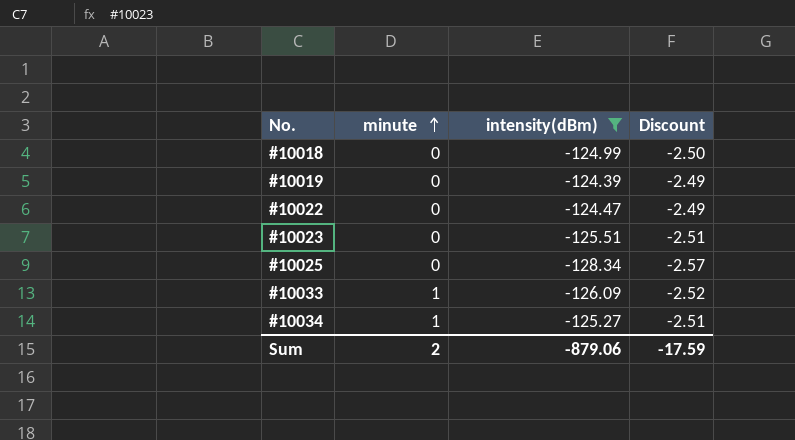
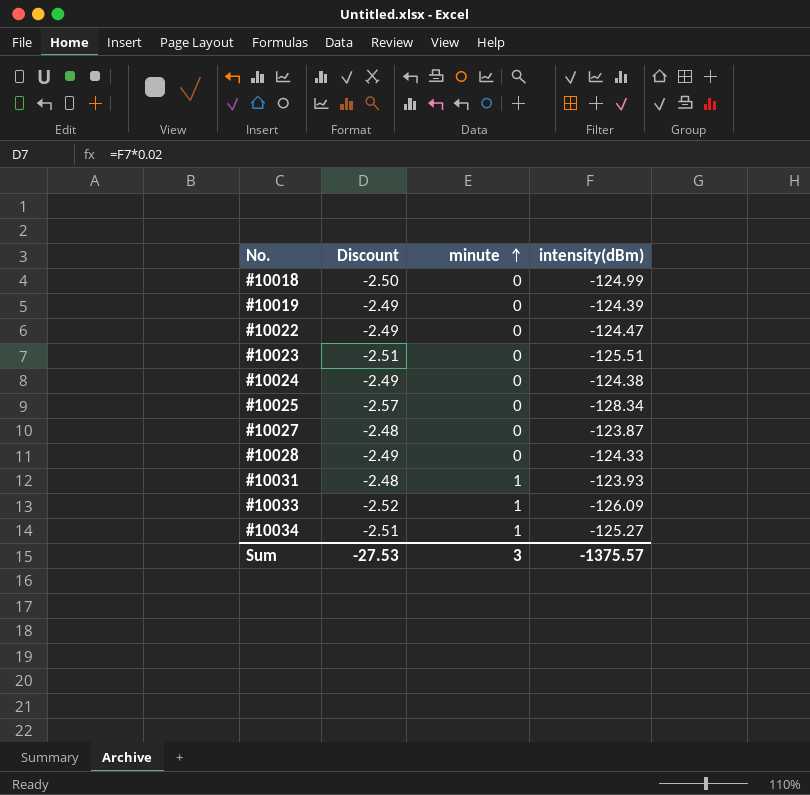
filter: intensity(dBm) <= -124.39 -> none
column Discount | position: 4 -> 2
Sum | Discount: -17.59 -> -27.53
Sum | minute: 2 -> 3
Sum | intensity(dBm): -879.06 -> -1375.57

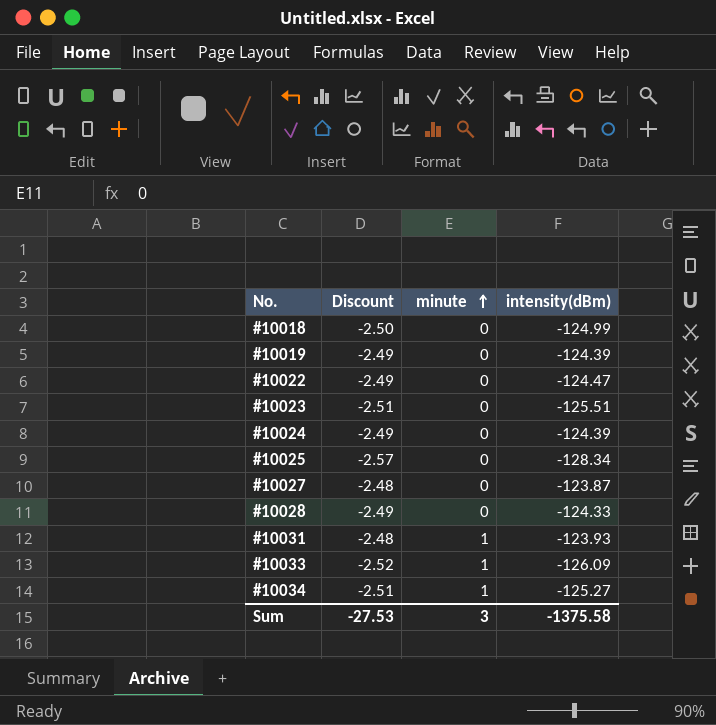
#10024 | intensity(dBm): -124.38 -> -124.39
Sum | intensity(dBm): -1375.57 -> -1375.58

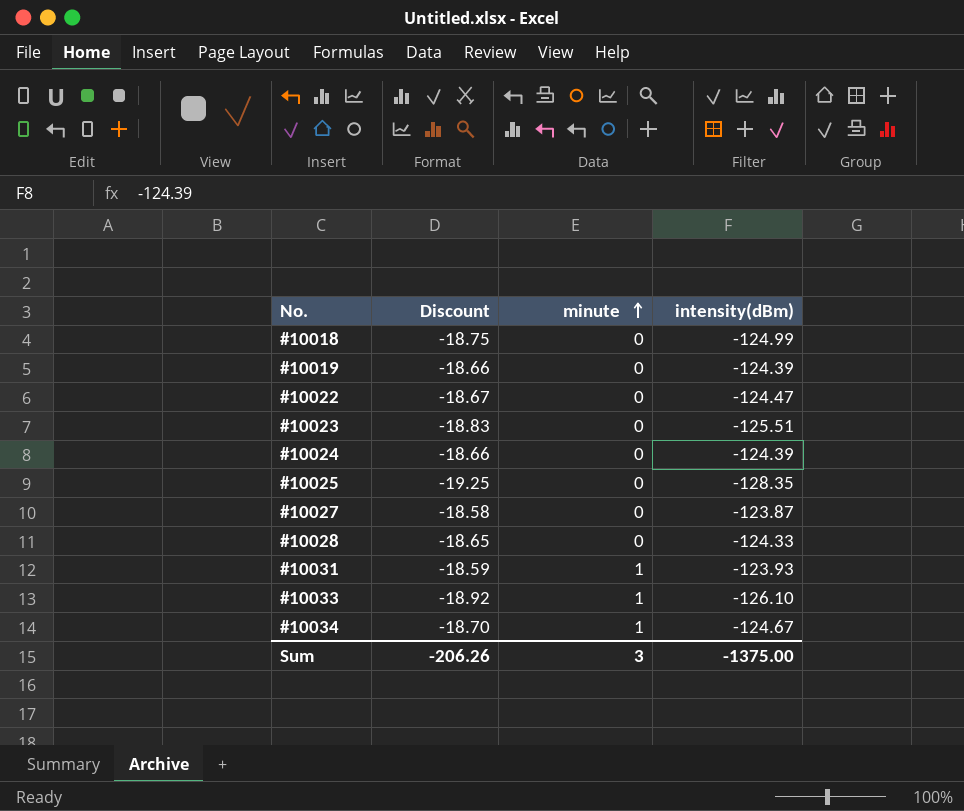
column Discount | formula: [intensity(dBm)] * 0.02 -> [intensity(dBm)] * 0.15
#10025 | intensity(dBm): -128.34 -> -128.35
#10033 | intensity(dBm): -126.09 -> -126.10
#10034 | intensity(dBm): -125.27 -> -124.67
Sum | Discount: -27.53 -> -206.26
Sum | intensity(dBm): -1375.58 -> -1375.00

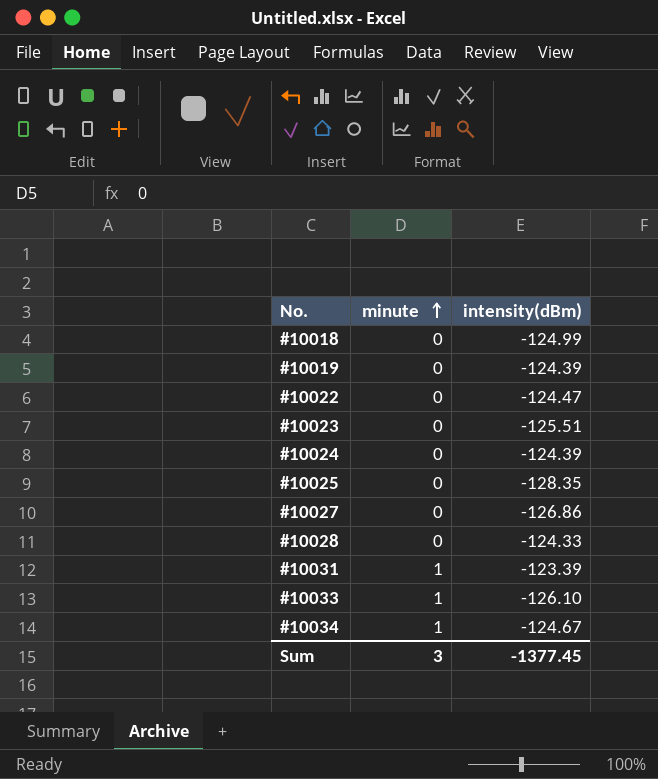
column Discount | formula: [intensity(dBm)] * 0.15 -> none
#10027 | intensity(dBm): -123.87 -> -126.86
#10031 | intensity(dBm): -123.93 -> -123.39
Sum | intensity(dBm): -1375.00 -> -1377.45

